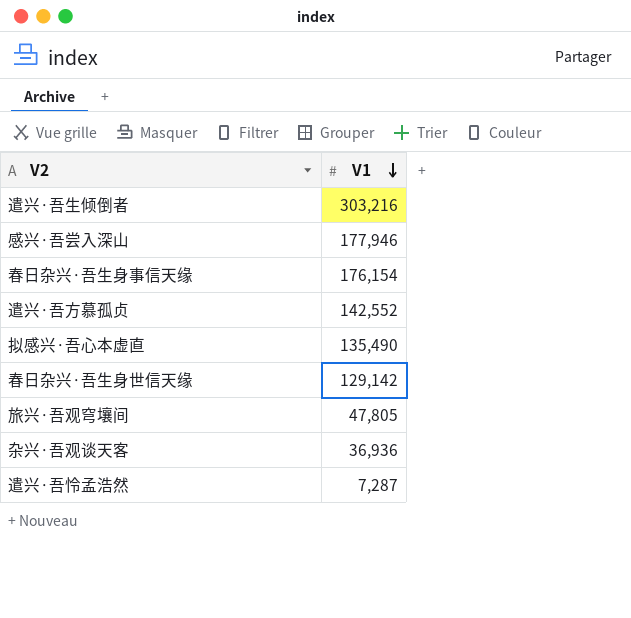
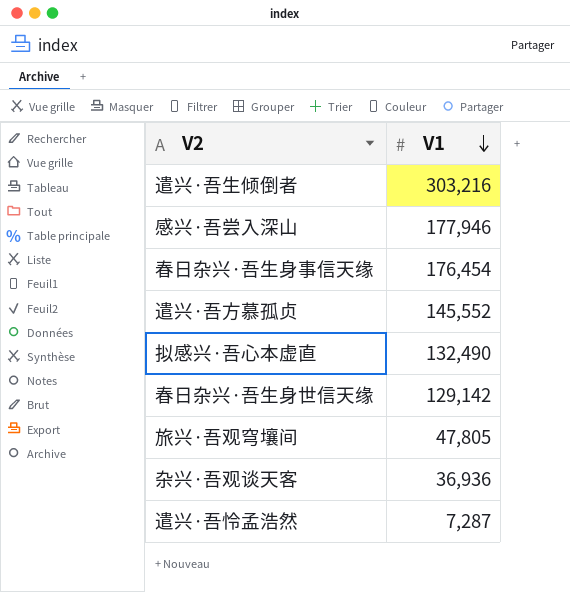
春日杂兴·吾生身事信天缘 | V1: 176,154 -> 176,454
遣兴·吾方慕孤贞 | V1: 142,552 -> 145,552
拟感兴·吾心本虚直 | V1: 135,490 -> 132,490

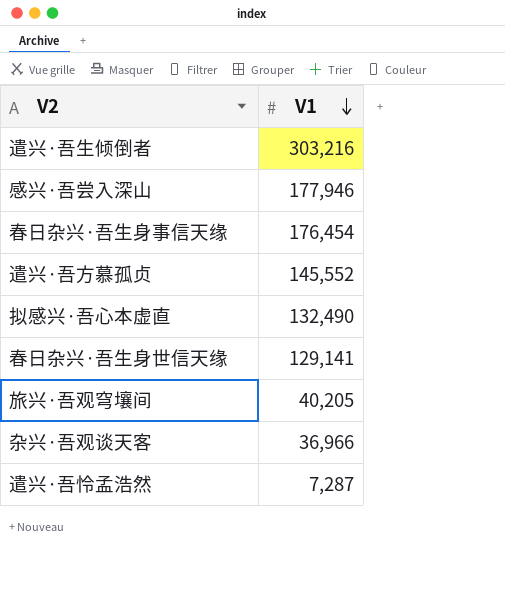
春日杂兴·吾生身世信天缘 | V1: 129,142 -> 129,141
旅兴·吾观穹壤间 | V1: 47,805 -> 40,205
杂兴·吾观谈天客 | V1: 36,936 -> 36,966

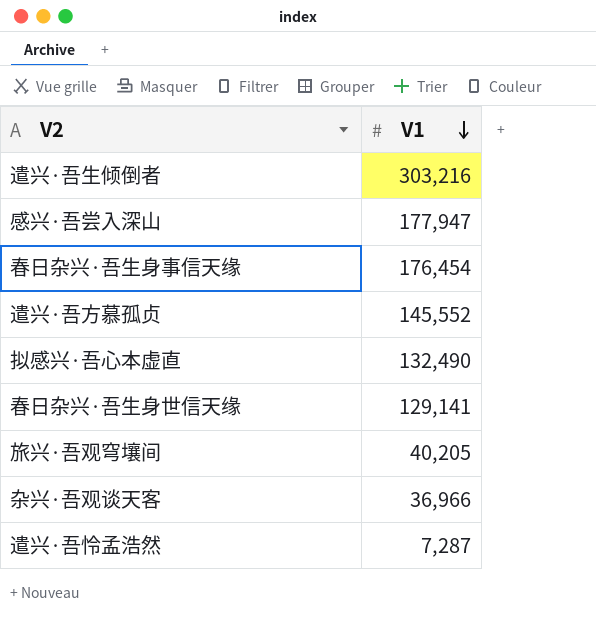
感兴·吾尝入深山 | V1: 177,946 -> 177,947

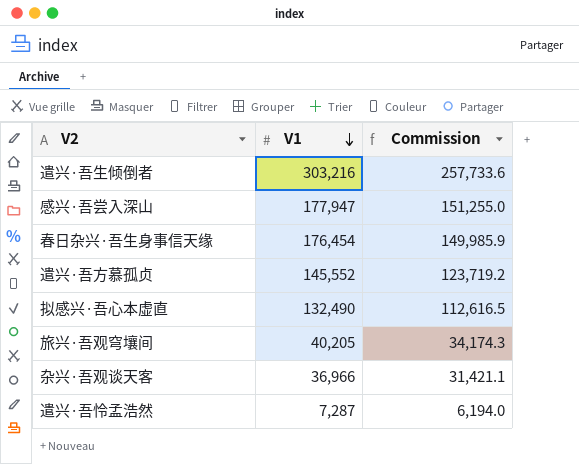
column Commission | formula: none -> [V1] * 0.85
row 春日杂兴·吾生身世信天缘: 129,141 -> none

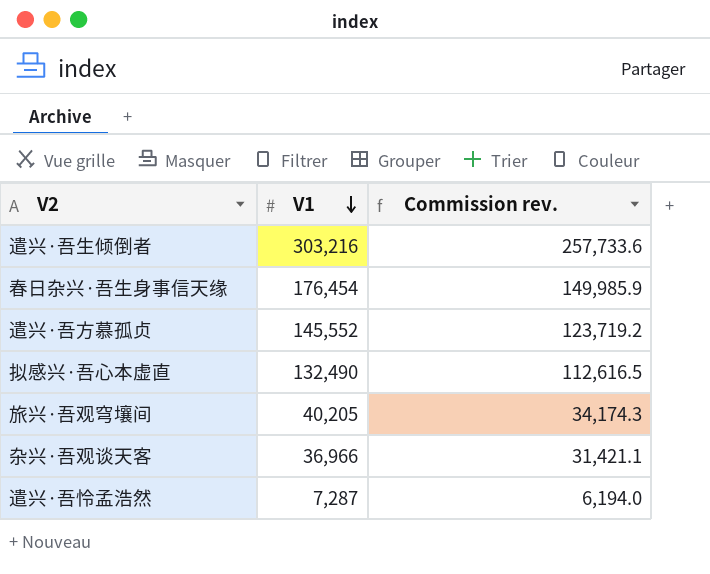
column name: Commission -> Commission rev.
row 感兴·吾尝入深山: 177,947 | 151,255.0 -> none

